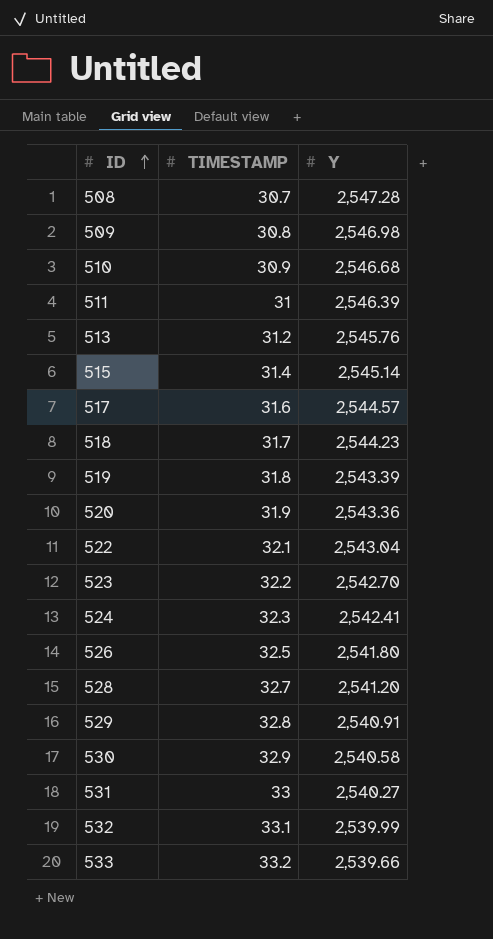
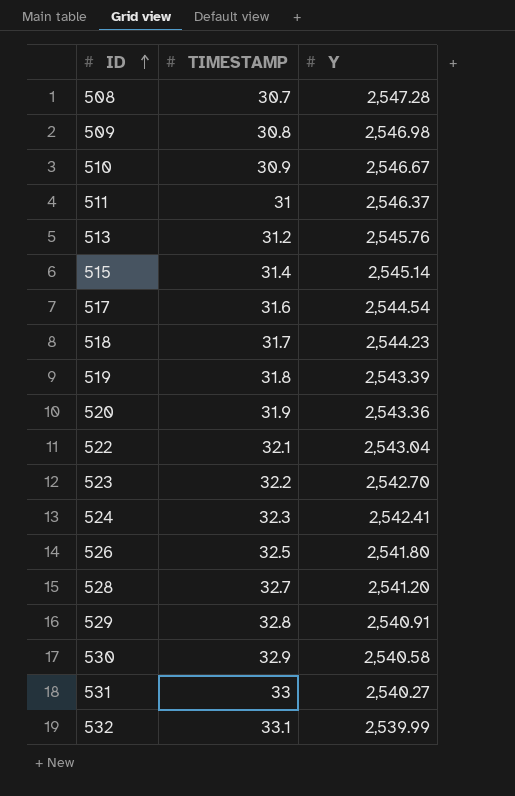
row 533: 33.2 | 2,539.66 -> none
510 | Y: 2,546.68 -> 2,546.67
511 | Y: 2,546.39 -> 2,546.37
517 | Y: 2,544.57 -> 2,544.54

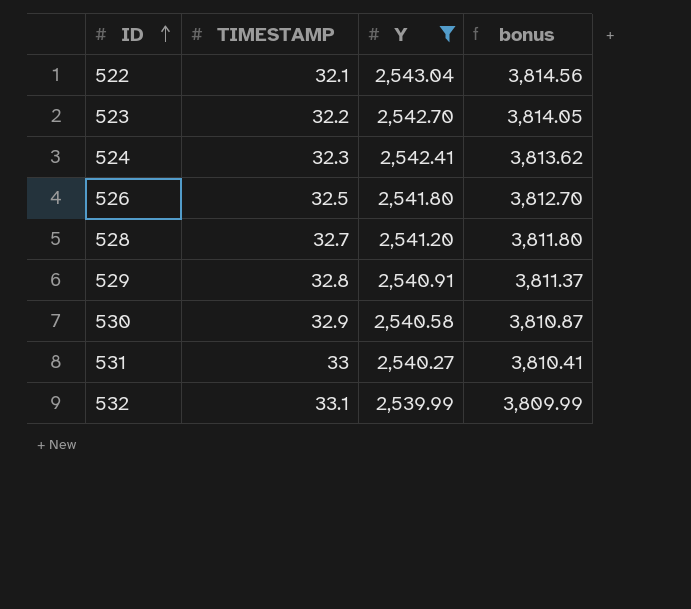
filter: none -> Y <= 2,543.04
column bonus | formula: none -> [Y] * 1.5

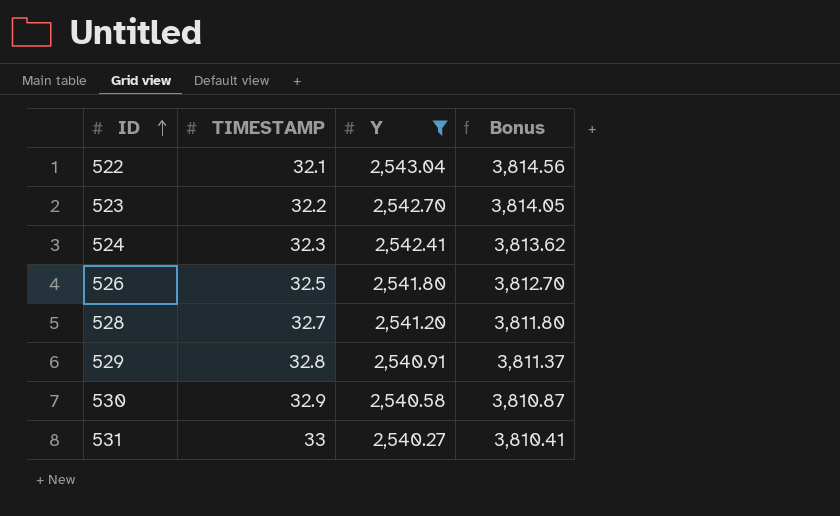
column name: bonus -> Bonus
row 532: 33.1 | 2,539.99 | 3,809.99 -> none

